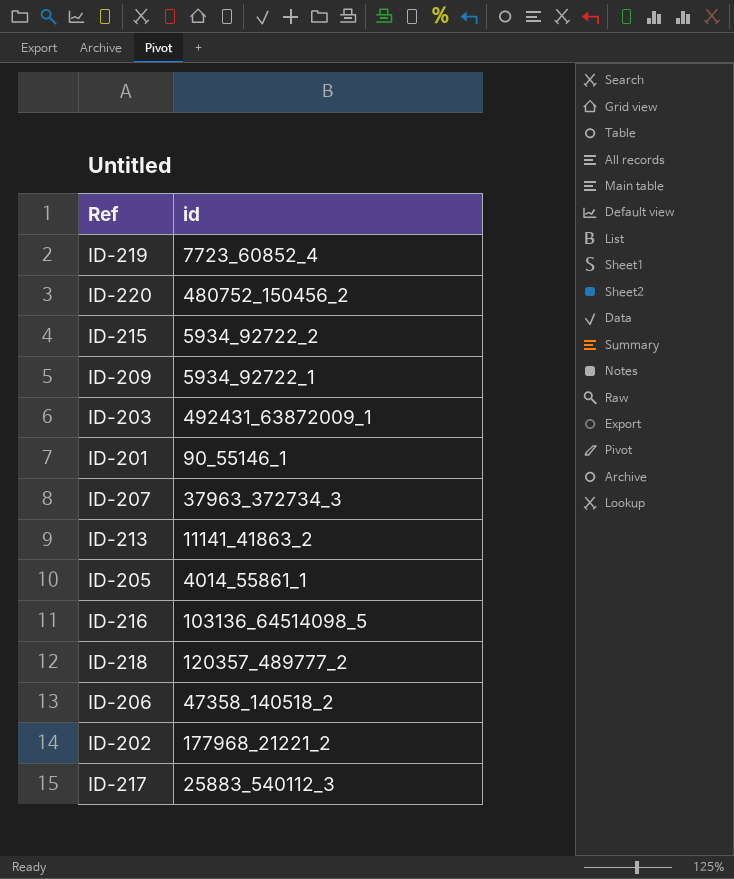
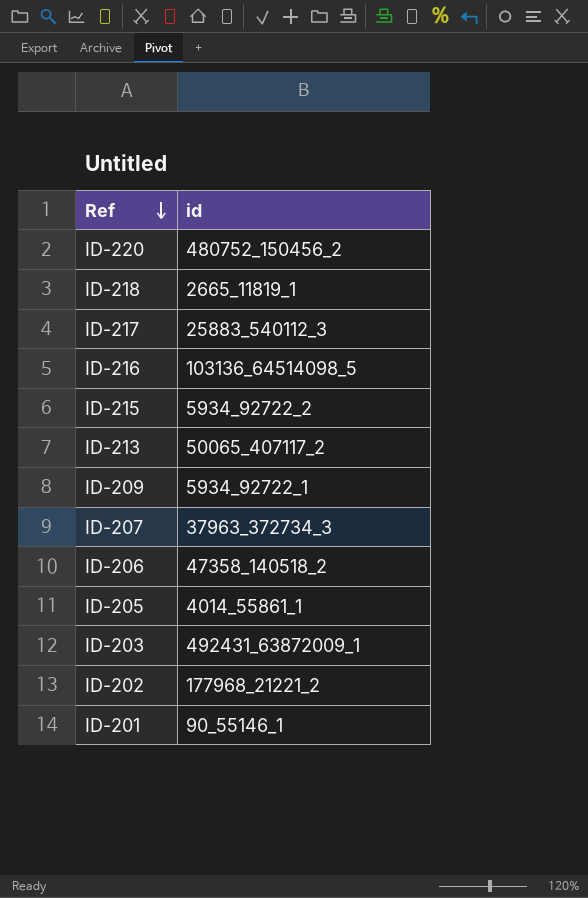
row order: none -> Ref descending
row ID-219: 7723_60852_4 -> none
ID-218 | id: 120357_489777_2 -> 2665_11819_1
ID-213 | id: 11141_41863_2 -> 50065_407117_2

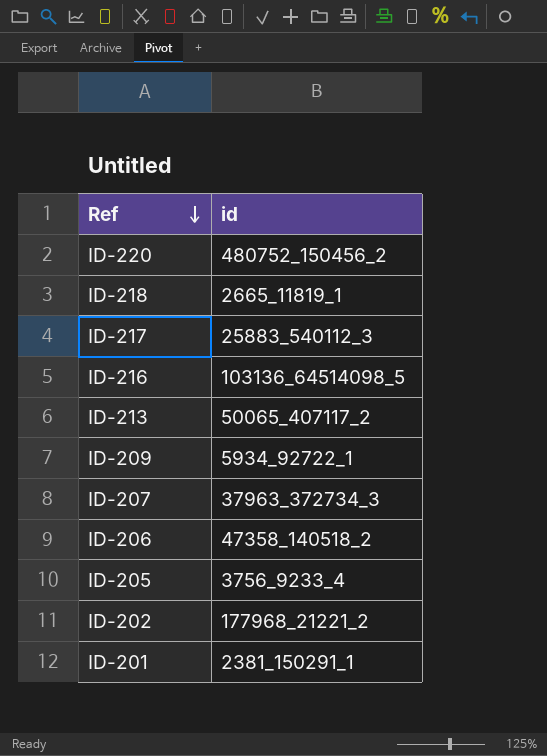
row ID-215: 5934_92722_2 -> none
row ID-203: 492431_63872009_1 -> none
ID-205 | id: 4014_55861_1 -> 3756_9233_4
ID-201 | id: 90_55146_1 -> 2381_150291_1

